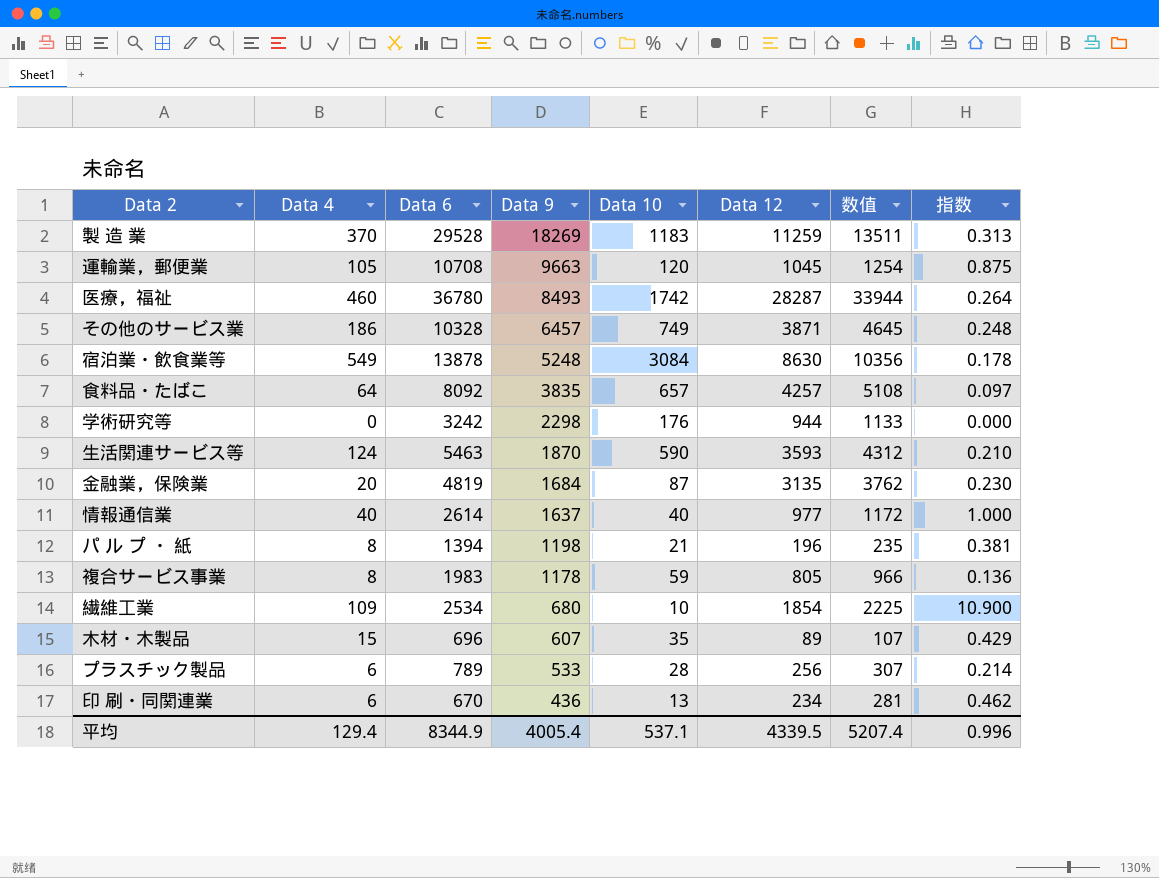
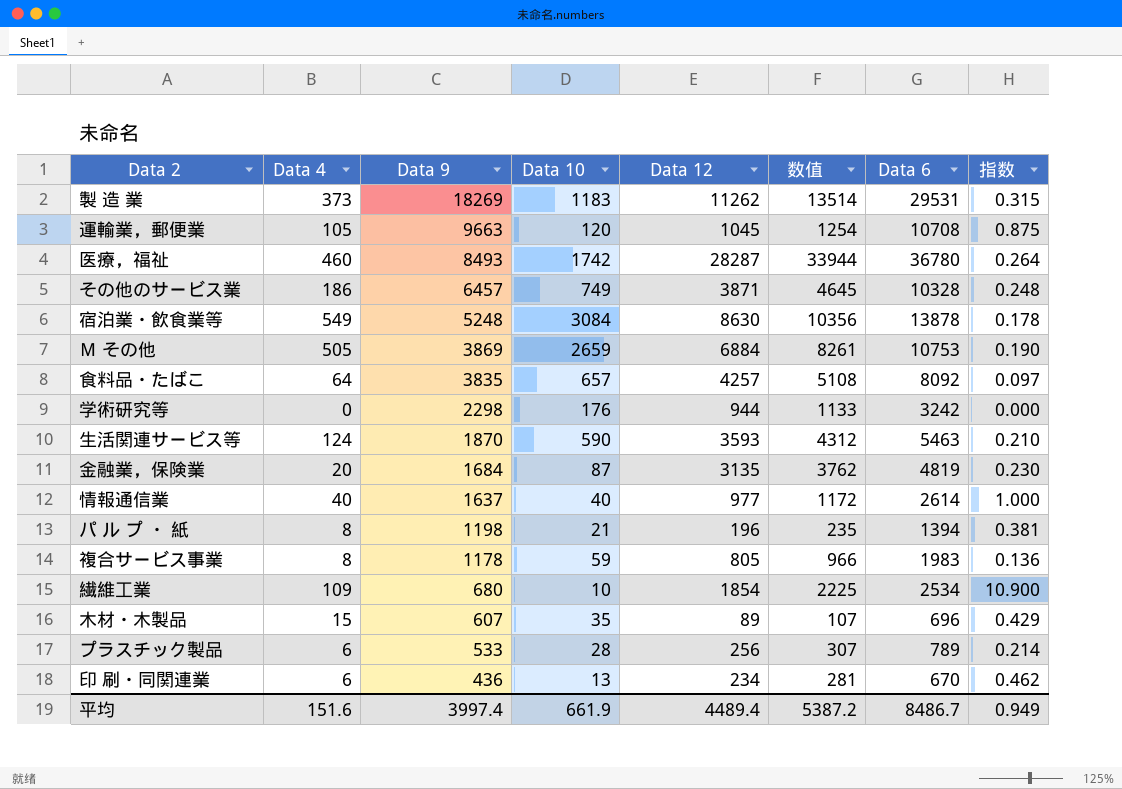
column Data 6 | position: 3 -> 7
製 造 業 | Data 4: 370 -> 373
製 造 業 | Data 12: 11259 -> 11262
製 造 業 | 数值: 13511 -> 13514
製 造 業 | Data 6: 29528 -> 29531
製 造 業 | 指数: 0.313 -> 0.315
row Ｍ その他: none -> 505 | 3869 | 2659 | 6884 | 8261 | 10753 | 0.190
平均 | Data 4: 129.4 -> 151.6
平均 | Data 9: 4005.4 -> 3997.4
平均 | Data 10: 537.1 -> 661.9
平均 | Data 12: 4339.5 -> 4489.4
平均 | 数值: 5207.4 -> 5387.2
平均 | Data 6: 8344.9 -> 8486.7
平均 | 指数: 0.996 -> 0.949

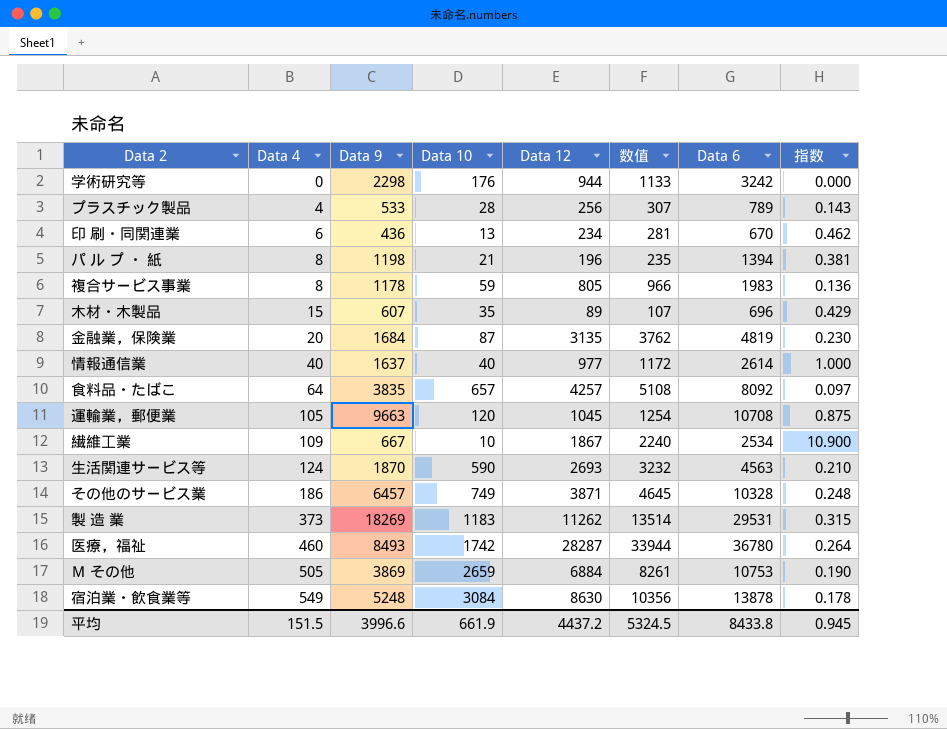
row order: Data 9 descending -> Data 4 ascending
プラスチック製品 | Data 4: 6 -> 4
プラスチック製品 | 指数: 0.214 -> 0.143
繊維工業 | Data 9: 680 -> 667
繊維工業 | Data 12: 1854 -> 1867
繊維工業 | 数值: 2225 -> 2240
生活関連サービス等 | Data 12: 3593 -> 2693
生活関連サービス等 | 数值: 4312 -> 3232
生活関連サービス等 | Data 6: 5463 -> 4563
平均 | Data 4: 151.6 -> 151.5
平均 | Data 9: 3997.4 -> 3996.6
平均 | Data 12: 4489.4 -> 4437.2
平均 | 数值: 5387.2 -> 5324.5
平均 | Data 6: 8486.7 -> 8433.8
平均 | 指数: 0.949 -> 0.945

